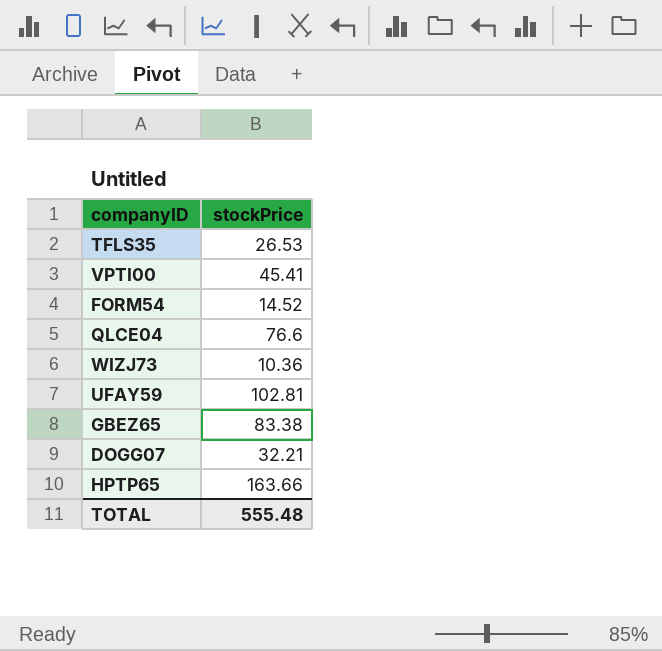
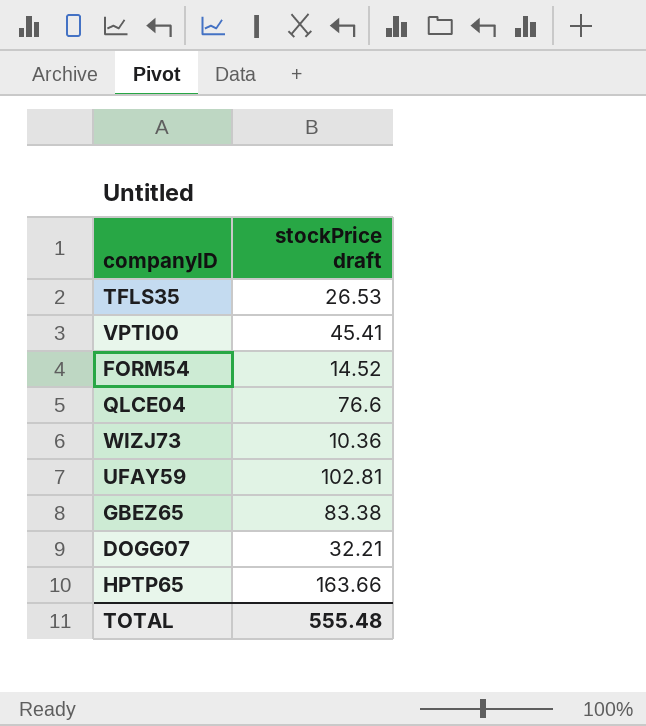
column name: stockPrice -> stockPrice draft

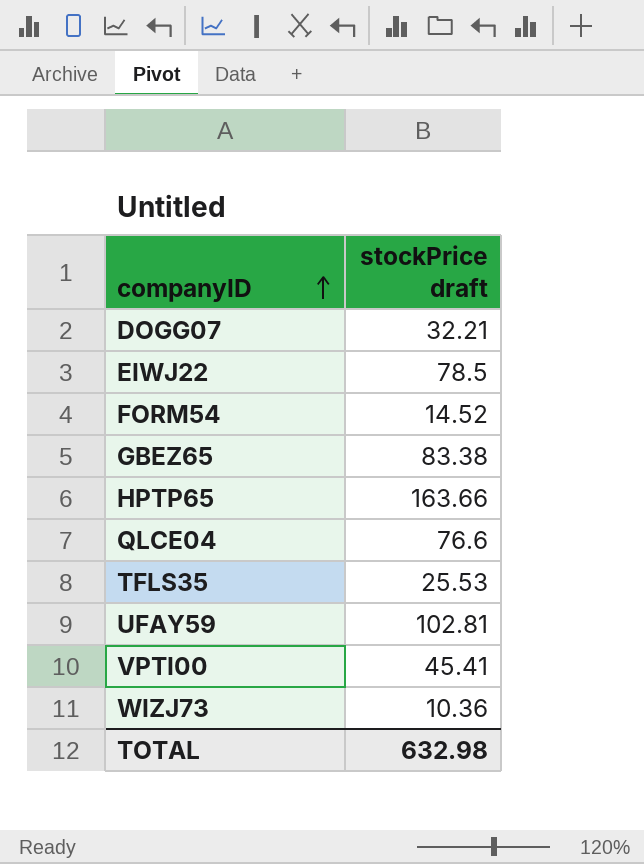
row order: none -> companyID ascending
row EIWJ22: none -> 78.5
TFLS35 | stockPrice draft: 26.53 -> 25.53
TOTAL | stockPrice draft: 555.48 -> 632.98

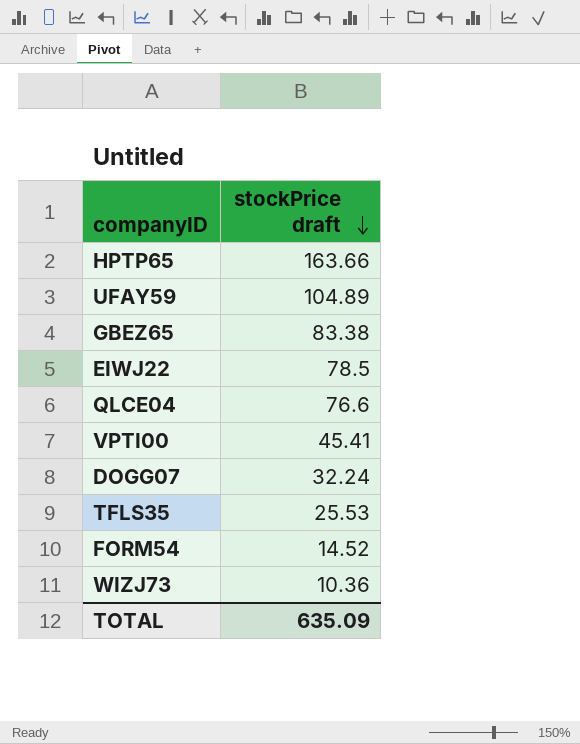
row order: companyID ascending -> stockPrice draft descending
UFAY59 | stockPrice draft: 102.81 -> 104.89
DOGG07 | stockPrice draft: 32.21 -> 32.24
TOTAL | stockPrice draft: 632.98 -> 635.09

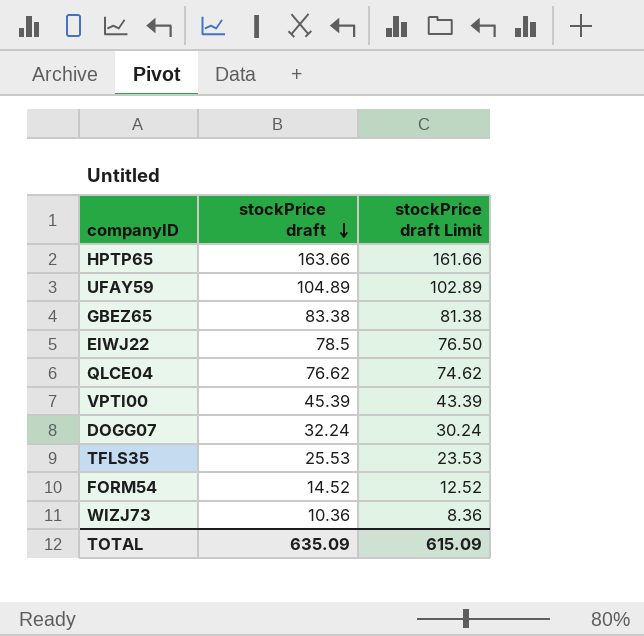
column stockPrice draft Limit | formula: none -> [stockPrice draft] - 2
QLCE04 | stockPrice draft: 76.6 -> 76.62
VPTI00 | stockPrice draft: 45.41 -> 45.39

